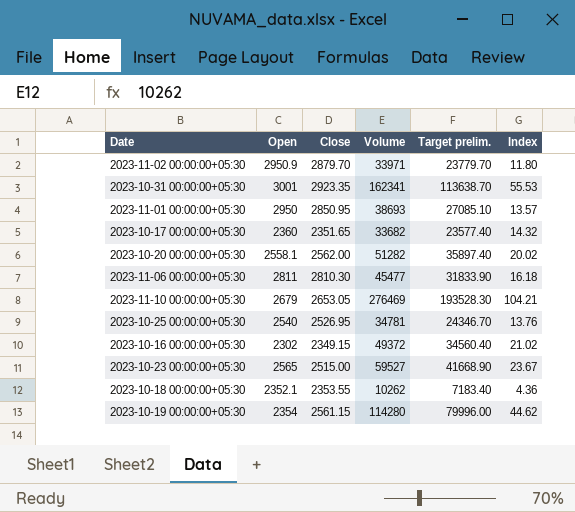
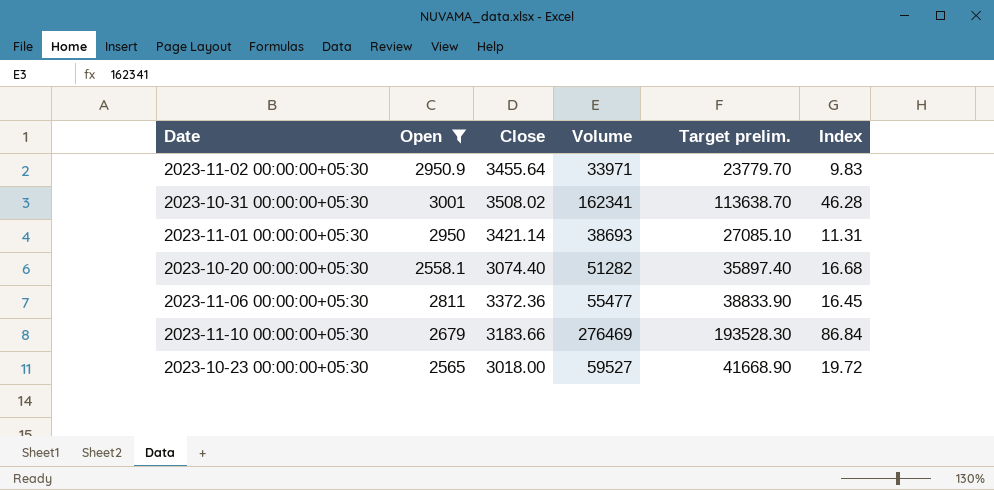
filter: none -> Open >= 2558.1
2023-11-02 00:00:00+05:30 | Close: 2879.70 -> 3455.64
2023-11-02 00:00:00+05:30 | Index: 11.80 -> 9.83
2023-10-31 00:00:00+05:30 | Close: 2923.35 -> 3508.02
2023-10-31 00:00:00+05:30 | Index: 55.53 -> 46.28
2023-11-01 00:00:00+05:30 | Close: 2850.95 -> 3421.14
2023-11-01 00:00:00+05:30 | Index: 13.57 -> 11.31
2023-10-20 00:00:00+05:30 | Close: 2562.00 -> 3074.40
2023-10-20 00:00:00+05:30 | Index: 20.02 -> 16.68
2023-11-06 00:00:00+05:30 | Close: 2810.30 -> 3372.36
2023-11-06 00:00:00+05:30 | Volume: 45477 -> 55477
2023-11-06 00:00:00+05:30 | Target prelim.: 31833.90 -> 38833.90
2023-11-06 00:00:00+05:30 | Index: 16.18 -> 16.45
2023-11-10 00:00:00+05:30 | Close: 2653.05 -> 3183.66
2023-11-10 00:00:00+05:30 | Index: 104.21 -> 86.84
2023-10-23 00:00:00+05:30 | Close: 2515.00 -> 3018.00
2023-10-23 00:00:00+05:30 | Index: 23.67 -> 19.72

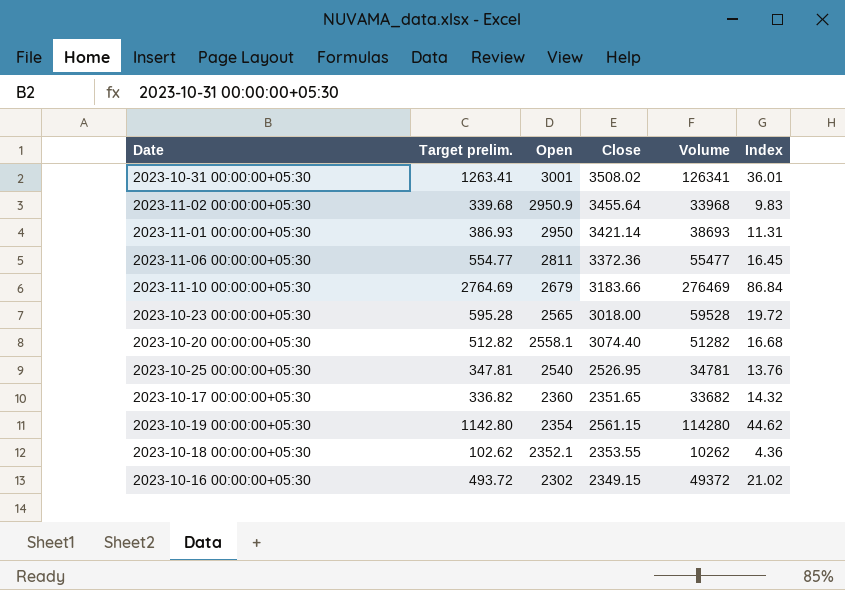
filter: Open >= 2558.1 -> none
row order: none -> Open descending
column Target prelim. | formula: [Volume] * 0.7 -> [Volume] * 0.01
column Target prelim. | position: 5 -> 2
2023-10-31 00:00:00+05:30 | Volume: 162341 -> 126341
2023-10-31 00:00:00+05:30 | Index: 46.28 -> 36.01
2023-11-02 00:00:00+05:30 | Volume: 33971 -> 33968
2023-10-23 00:00:00+05:30 | Volume: 59527 -> 59528

